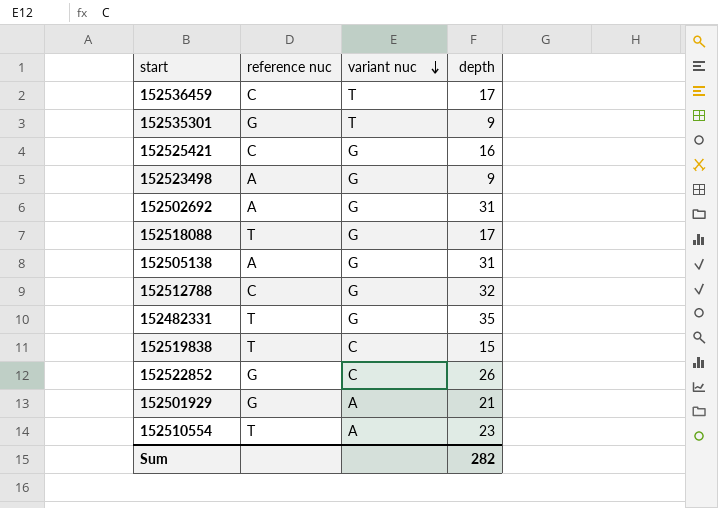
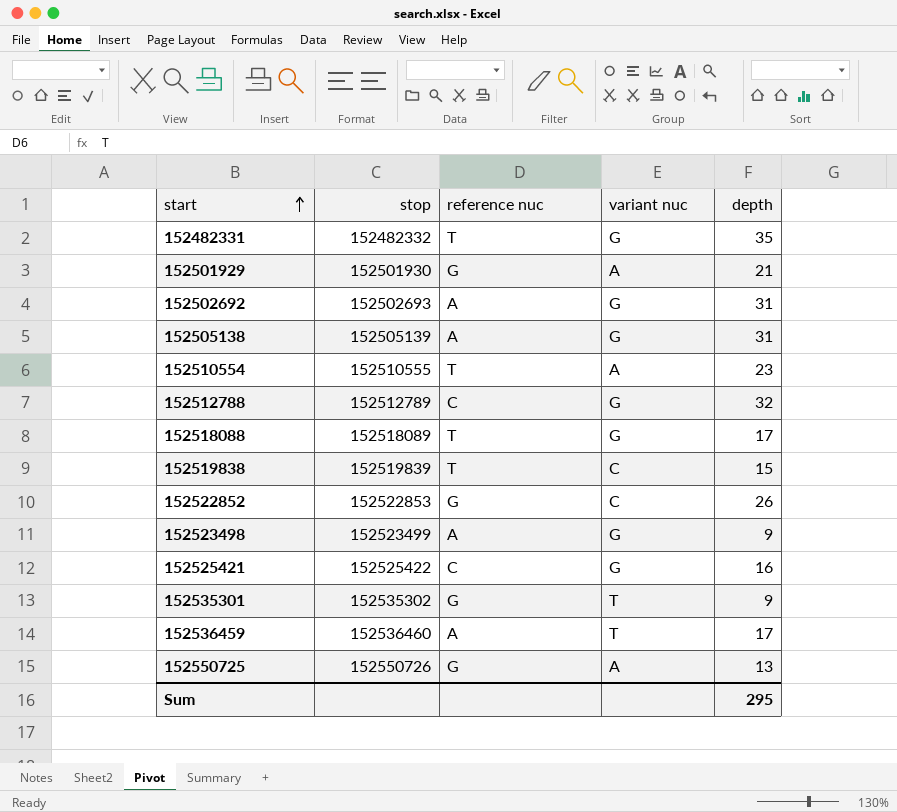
row order: variant nuc descending -> start ascending
column stop | position: none -> 2
152536459 | reference nuc: C -> A
row 152550725: none -> 152550726 | G | A | 13
Sum | depth: 282 -> 295

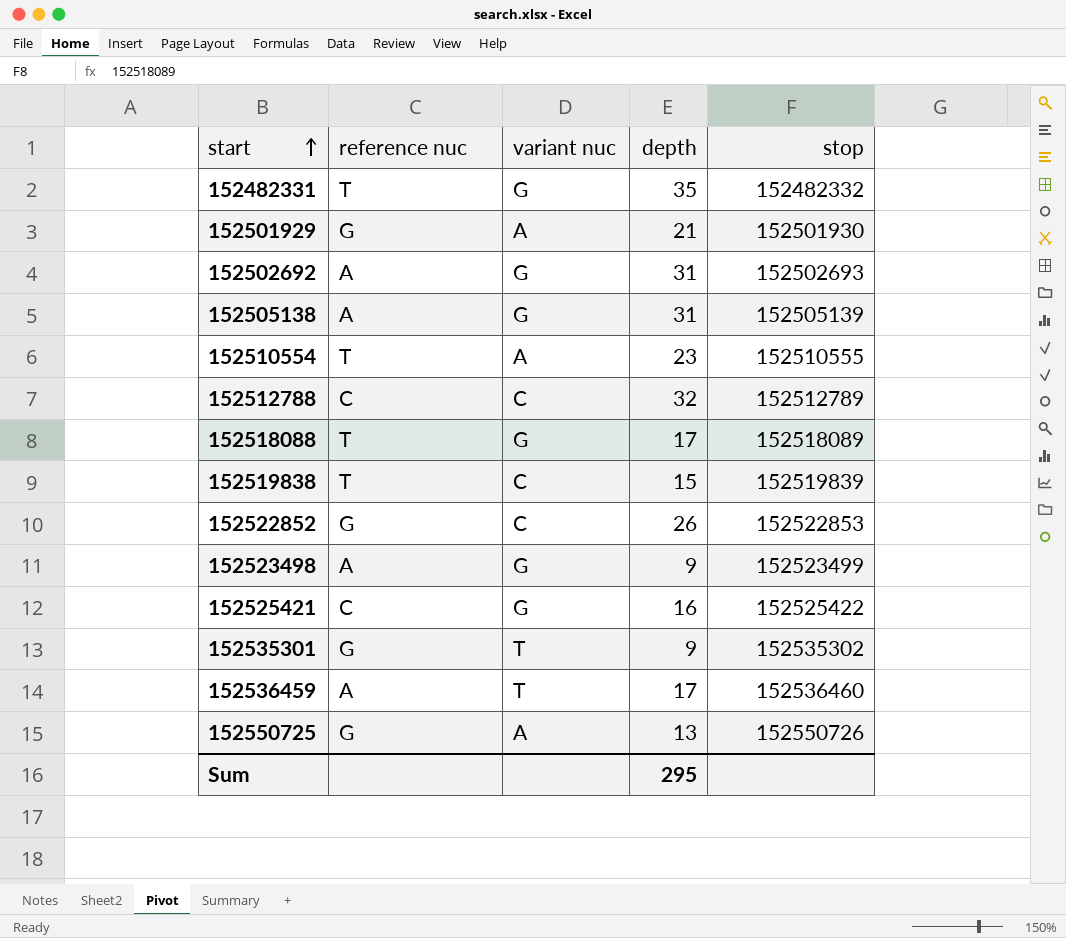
column stop | position: 2 -> 5
152512788 | variant nuc: G -> C

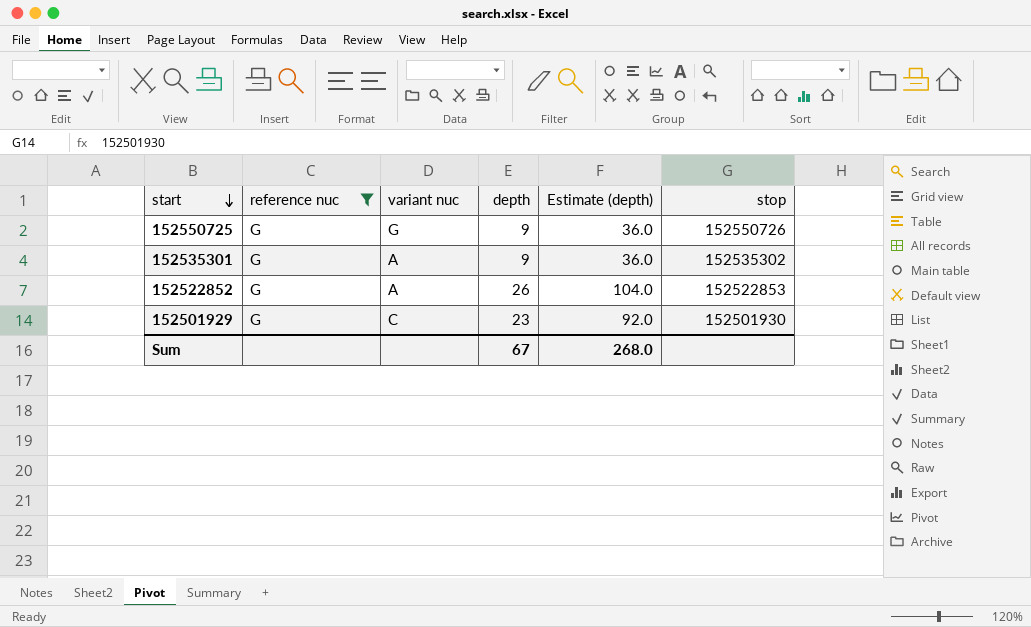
filter: none -> reference nuc = G
row order: start ascending -> start descending
column Estimate (depth) | formula: none -> [depth] * 4
152550725 | variant nuc: A -> G
152550725 | depth: 13 -> 9
152535301 | variant nuc: T -> A
152522852 | variant nuc: C -> A
152501929 | variant nuc: A -> C
152501929 | depth: 21 -> 23
Sum | depth: 295 -> 67

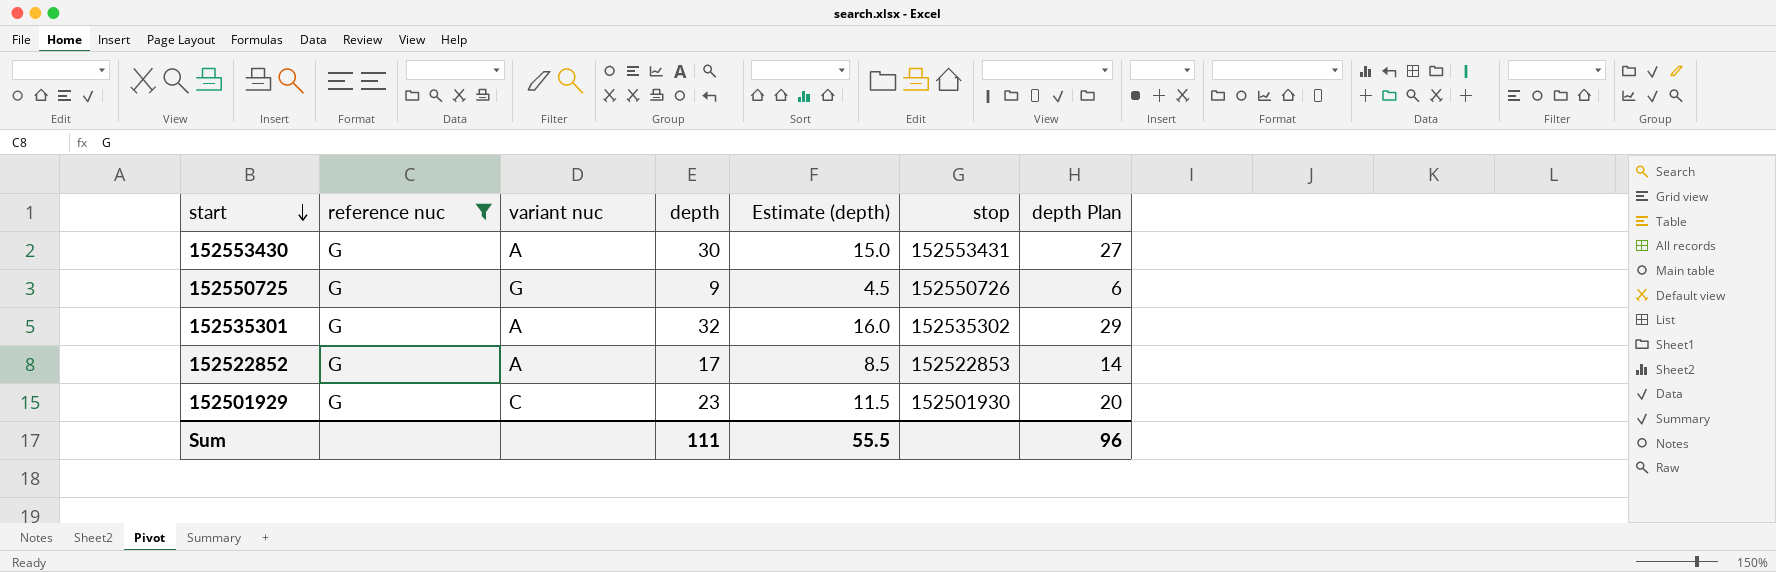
column Estimate (depth) | formula: [depth] * 4 -> [depth] * 0.5
column depth Plan | formula: none -> [depth] - 3
row 152553430: none -> G | A | 30 | 15.0 | 152553431 | 27
152535301 | depth: 9 -> 32
152522852 | depth: 26 -> 17
Sum | depth: 67 -> 111
Sum | Estimate (depth): 268.0 -> 55.5

